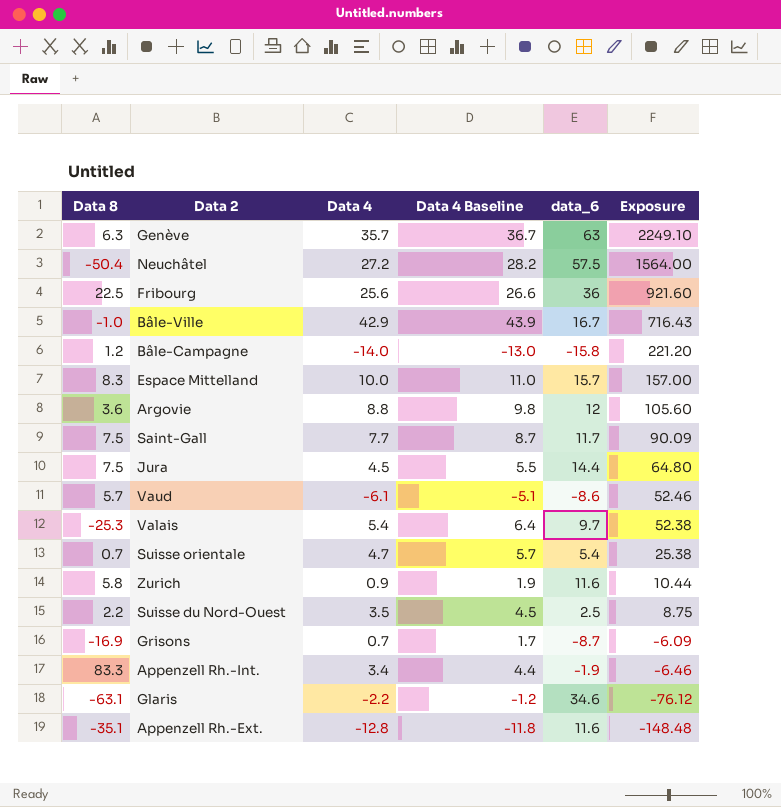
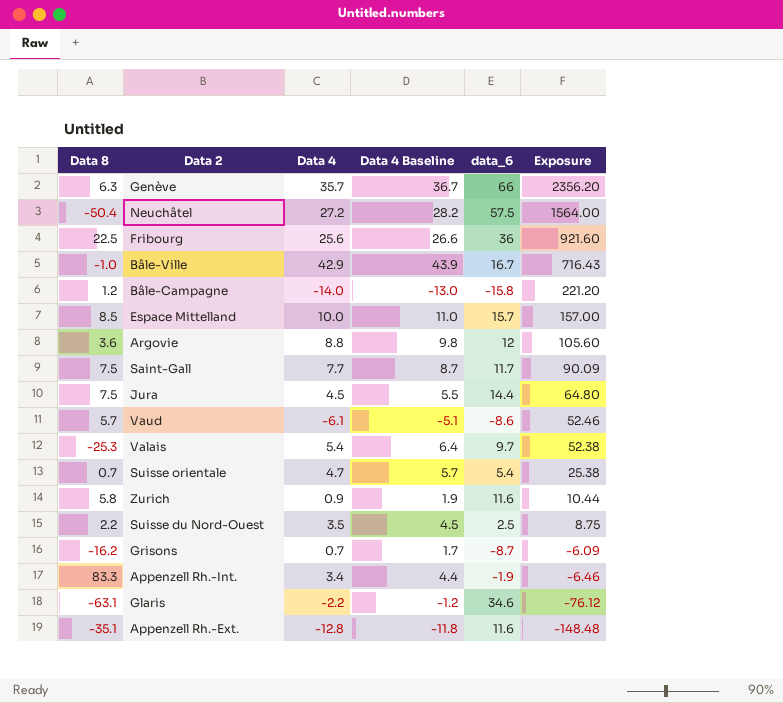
Genève | data_6: 63 -> 66
Genève | Exposure: 2249.10 -> 2356.20
Espace Mittelland | Data 8: 8.3 -> 8.5
Grisons | Data 8: -16.9 -> -16.2

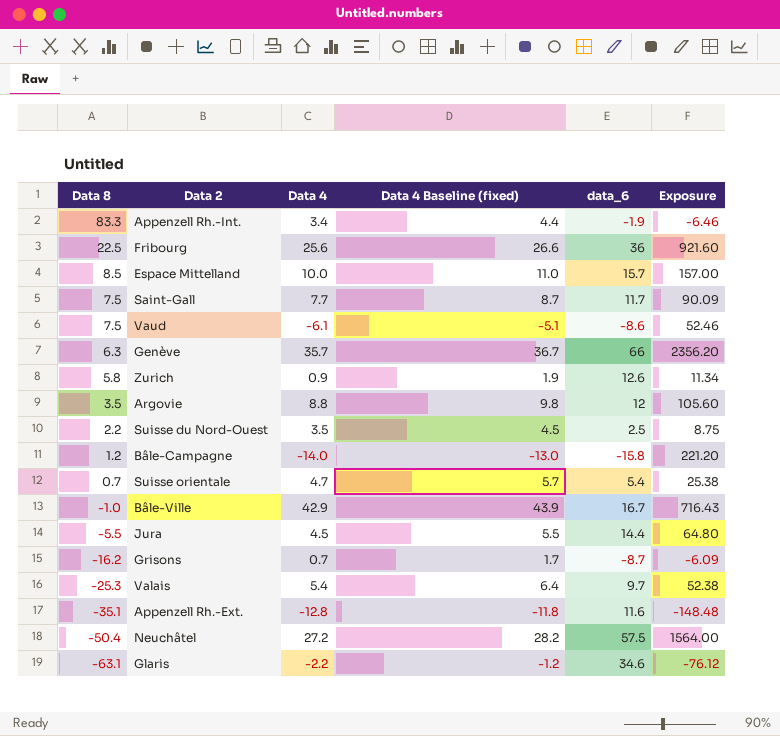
row order: Exposure descending -> Data 8 descending
column name: Data 4 Baseline -> Data 4 Baseline (fixed)
Vaud | Data 8: 5.7 -> 7.5
Zurich | data_6: 11.6 -> 12.6
Zurich | Exposure: 10.44 -> 11.34
Argovie | Data 8: 3.6 -> 3.5
Jura | Data 8: 7.5 -> -5.5

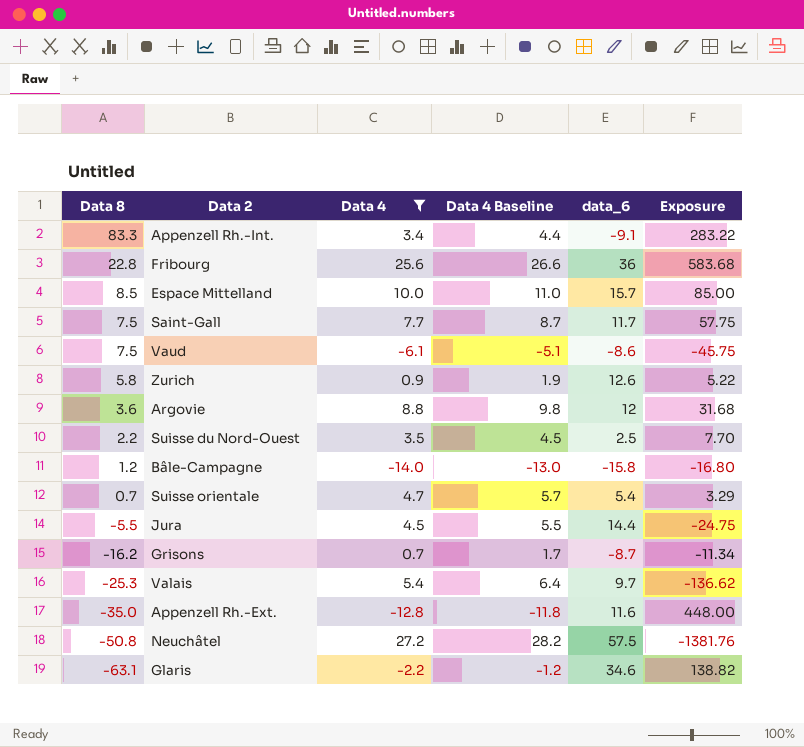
filter: none -> Data 4 <= 27.2
column name: Data 4 Baseline (fixed) -> Data 4 Baseline
column Exposure | formula: [Data 4] * [data_6] -> [Data 8] * [Data 4]
Appenzell Rh.-Int. | data_6: -1.9 -> -9.1
Fribourg | Data 8: 22.5 -> 22.8
Argovie | Data 8: 3.5 -> 3.6
Appenzell Rh.-Ext. | Data 8: -35.1 -> -35.0
Neuchâtel | Data 8: -50.4 -> -50.8

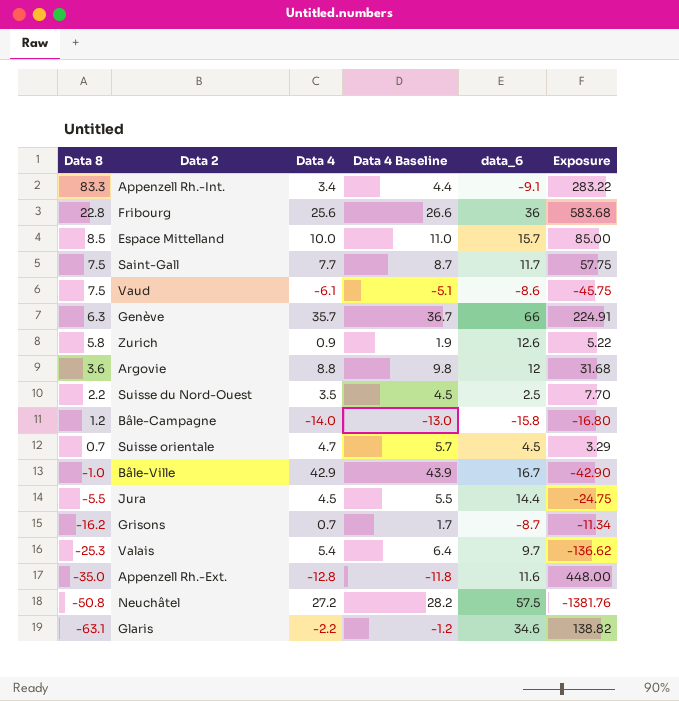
filter: Data 4 <= 27.2 -> none
Suisse orientale | data_6: 5.4 -> 4.5

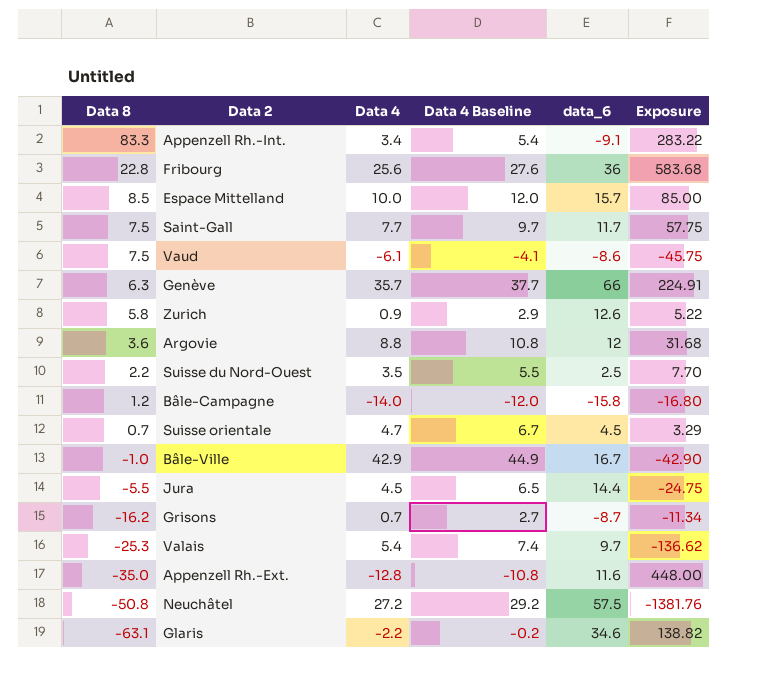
column Data 4 Baseline | formula: [Data 4] + 1 -> [Data 4] + 2

